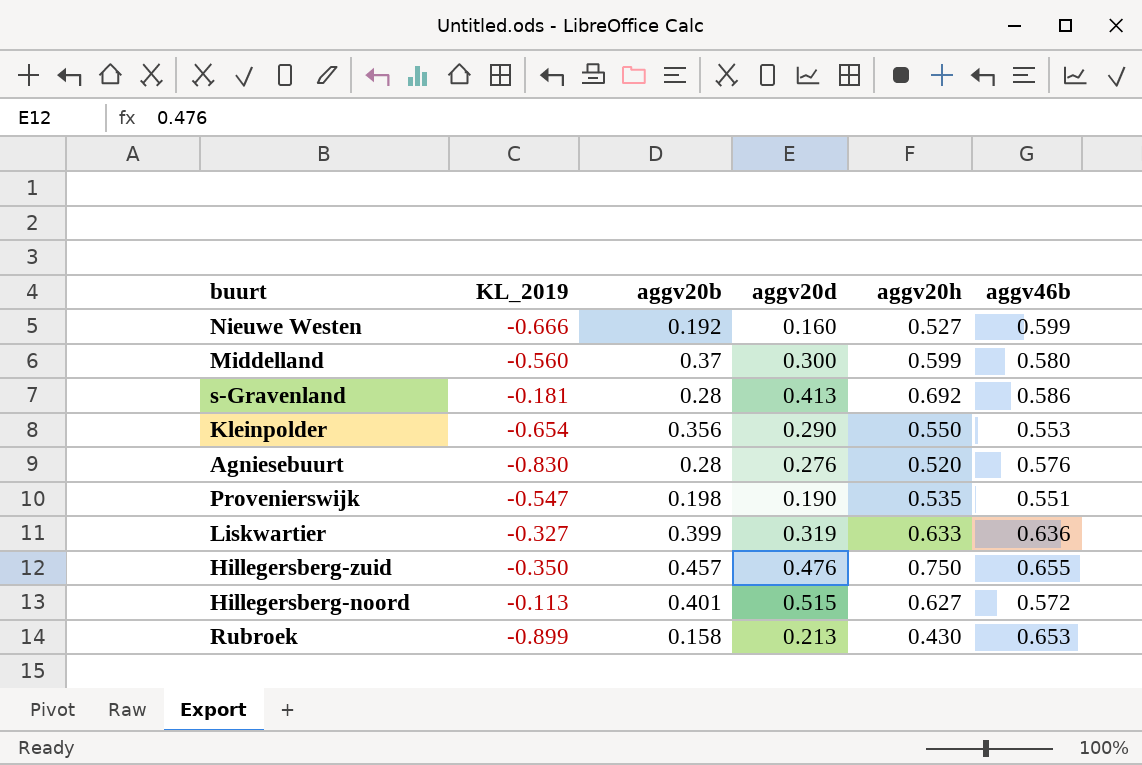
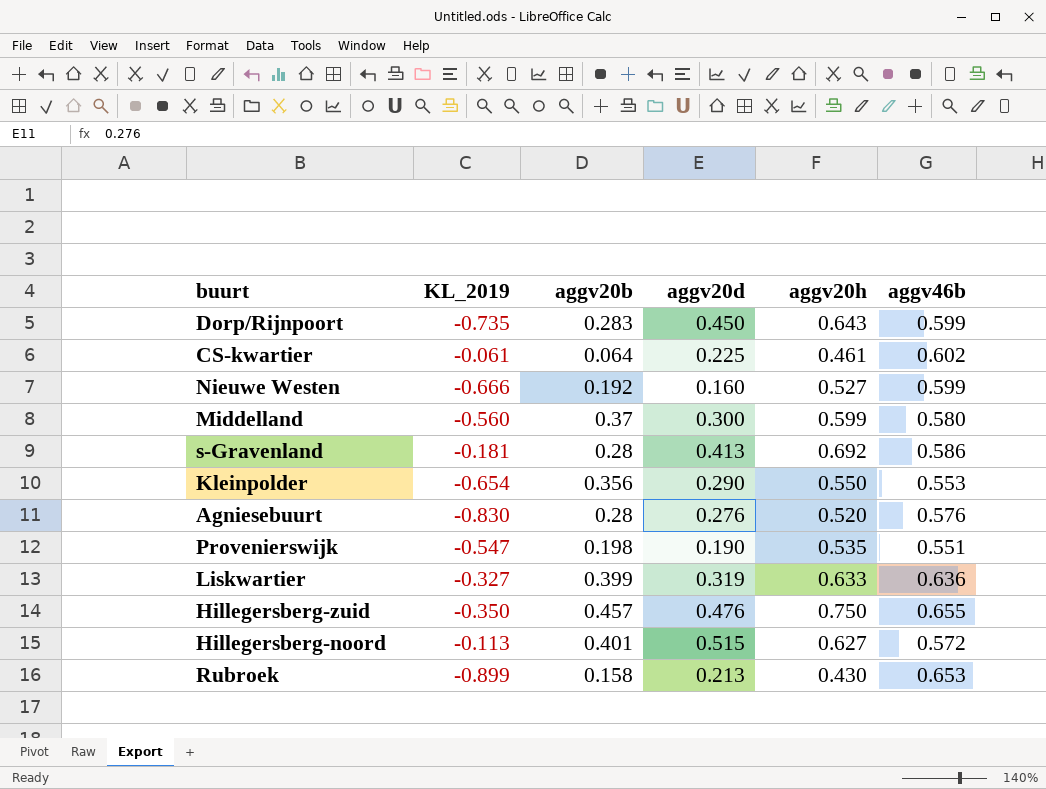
row Dorp/Rijnpoort: none -> -0.735 | 0.283 | 0.450 | 0.643 | 0.599
row CS-kwartier: none -> -0.061 | 0.064 | 0.225 | 0.461 | 0.602

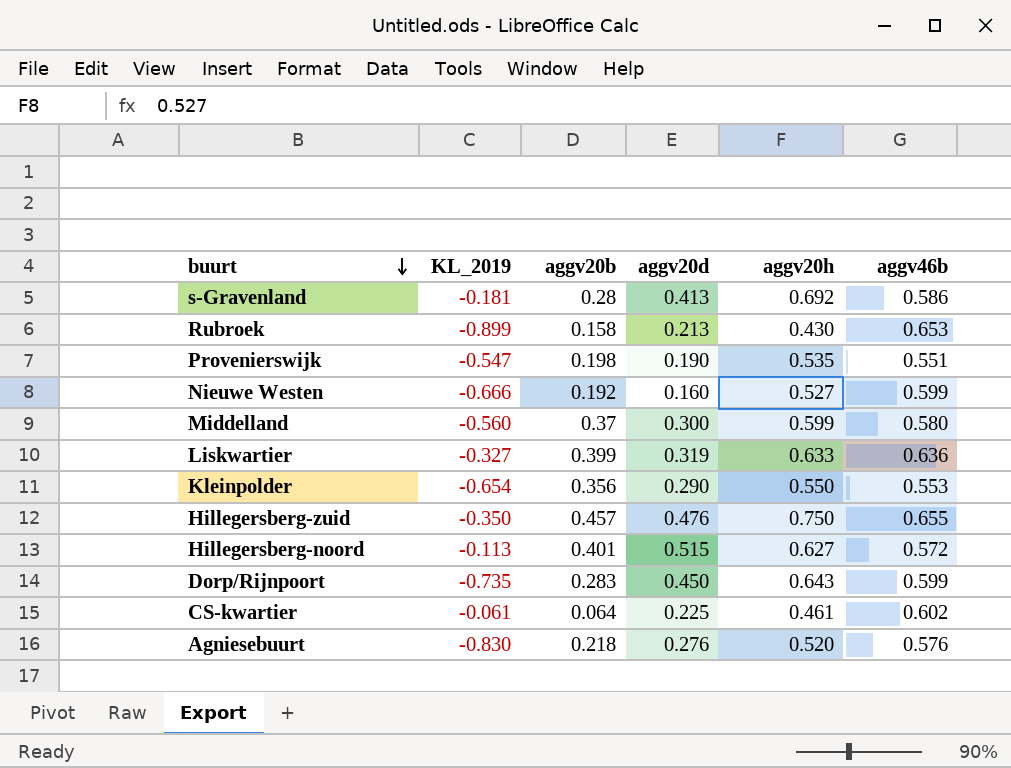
row order: none -> buurt descending
Agniesebuurt | aggv20b: 0.28 -> 0.218

